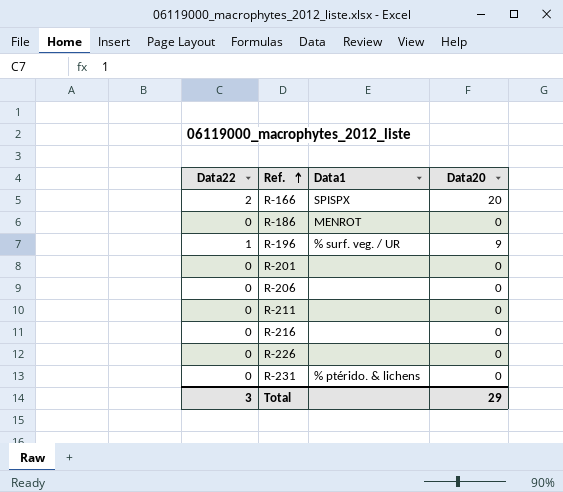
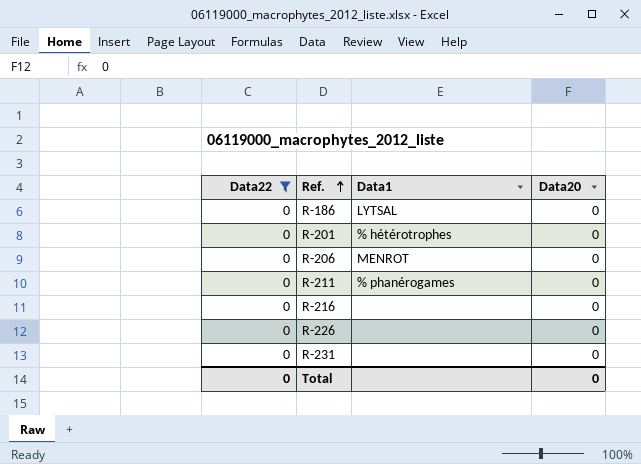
filter: none -> Data22 = 0
R-186 | Data1: MENROT -> LYTSAL
R-201 | Data1: none -> % hétérotrophes
R-206 | Data1: none -> MENROT
R-211 | Data1: none -> % phanérogames
R-231 | Data1: % ptérido. & lichens -> none
Total | Data22: 3 -> 0
Total | Data20: 29 -> 0

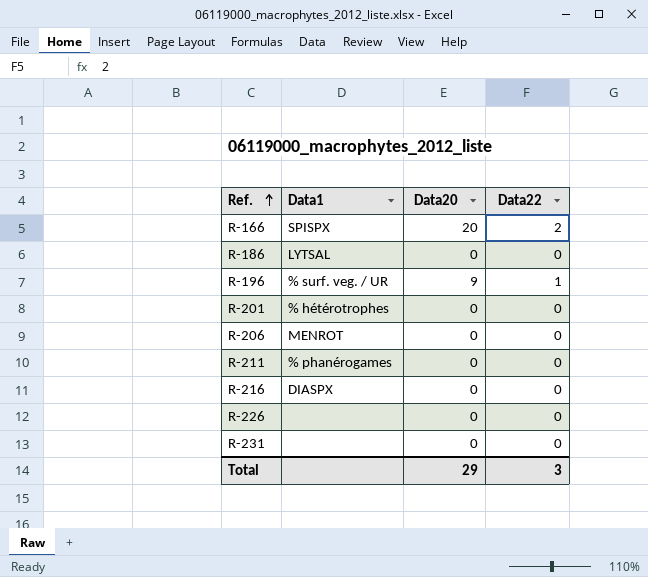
filter: Data22 = 0 -> none
column Data22 | position: 1 -> 4
R-216 | Data1: none -> DIASPX
Total | Data20: 0 -> 29
Total | Data22: 0 -> 3

